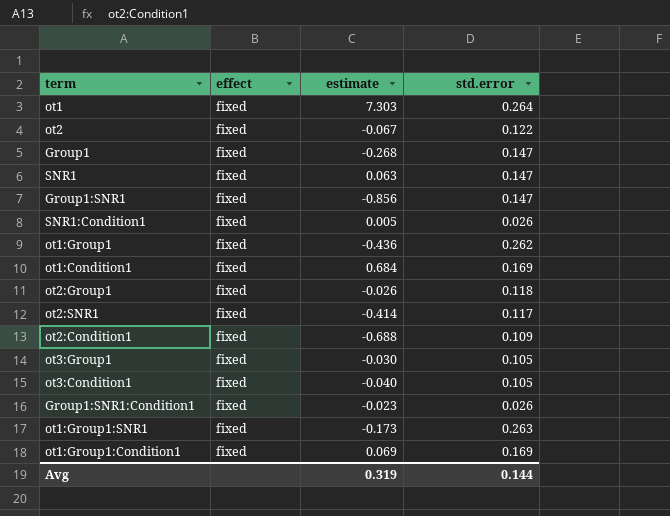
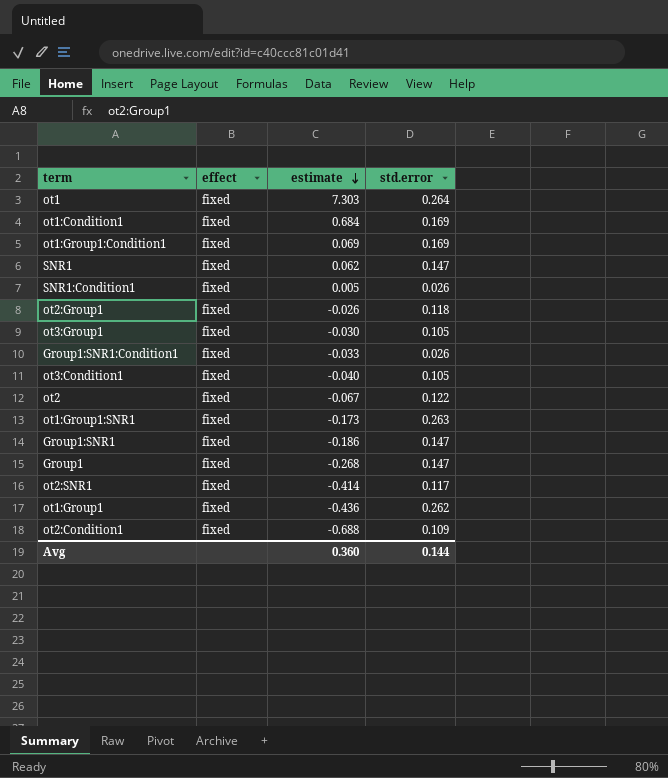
row order: none -> estimate descending
SNR1 | estimate: 0.063 -> 0.062
Group1:SNR1:Condition1 | estimate: -0.023 -> -0.033
Group1:SNR1 | estimate: -0.856 -> -0.186
Avg | estimate: 0.319 -> 0.360

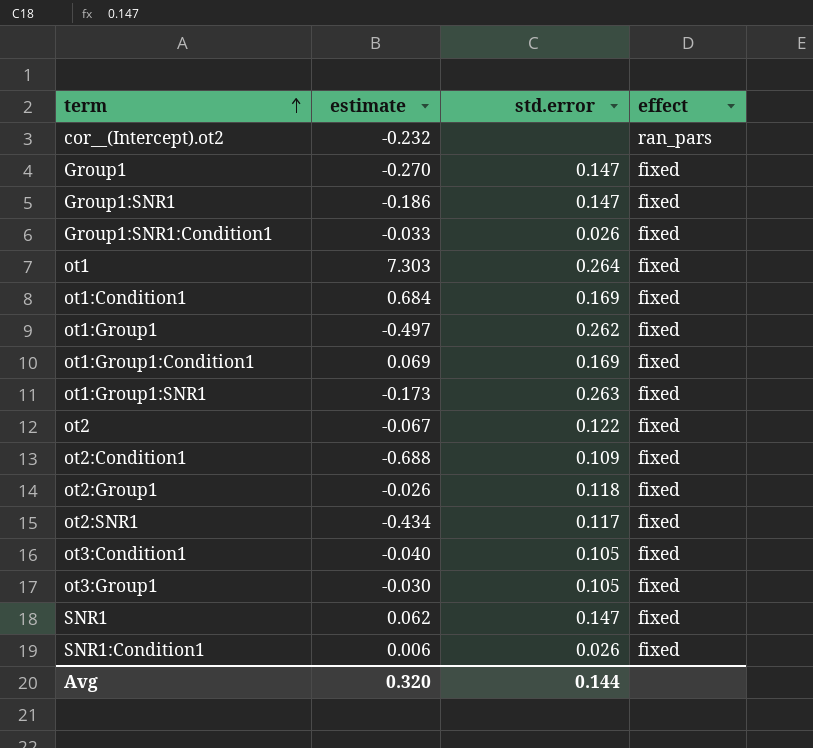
row order: estimate descending -> term ascending
column effect | position: 2 -> 4
row cor__(Intercept).ot2: none -> -0.232 | none | ran_pars
Group1 | estimate: -0.268 -> -0.270
ot1:Group1 | estimate: -0.436 -> -0.497
ot2:SNR1 | estimate: -0.414 -> -0.434
SNR1:Condition1 | estimate: 0.005 -> 0.006
Avg | estimate: 0.360 -> 0.320

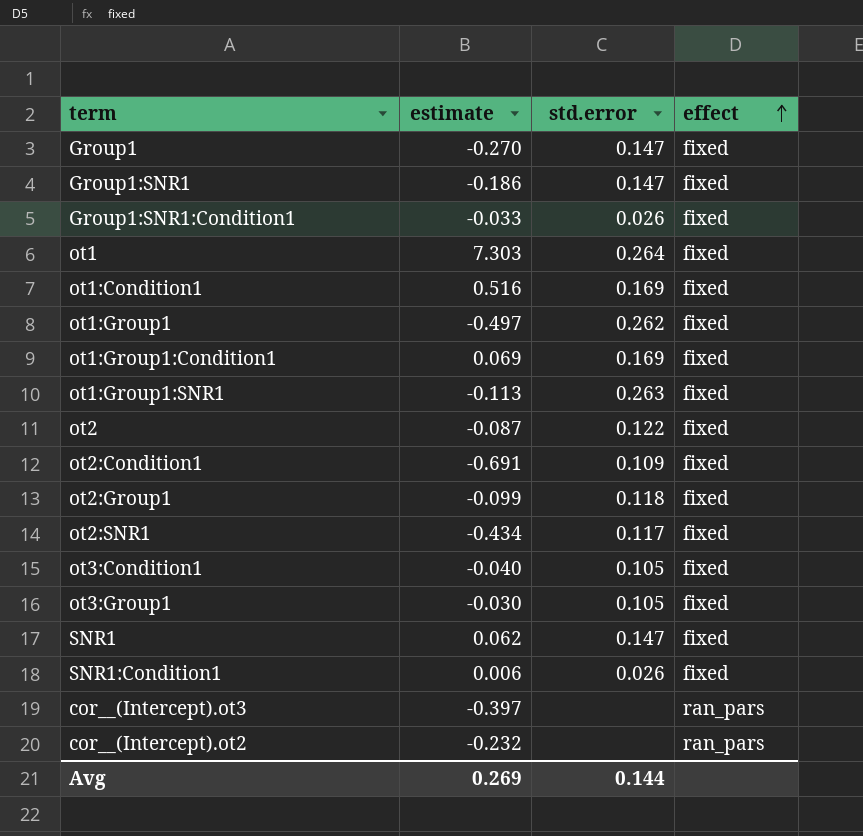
row order: term ascending -> effect ascending
ot1:Condition1 | estimate: 0.684 -> 0.516
ot1:Group1:SNR1 | estimate: -0.173 -> -0.113
ot2 | estimate: -0.067 -> -0.087
ot2:Condition1 | estimate: -0.688 -> -0.691
ot2:Group1 | estimate: -0.026 -> -0.099
row cor__(Intercept).ot3: none -> -0.397 | none | ran_pars
Avg | estimate: 0.320 -> 0.269

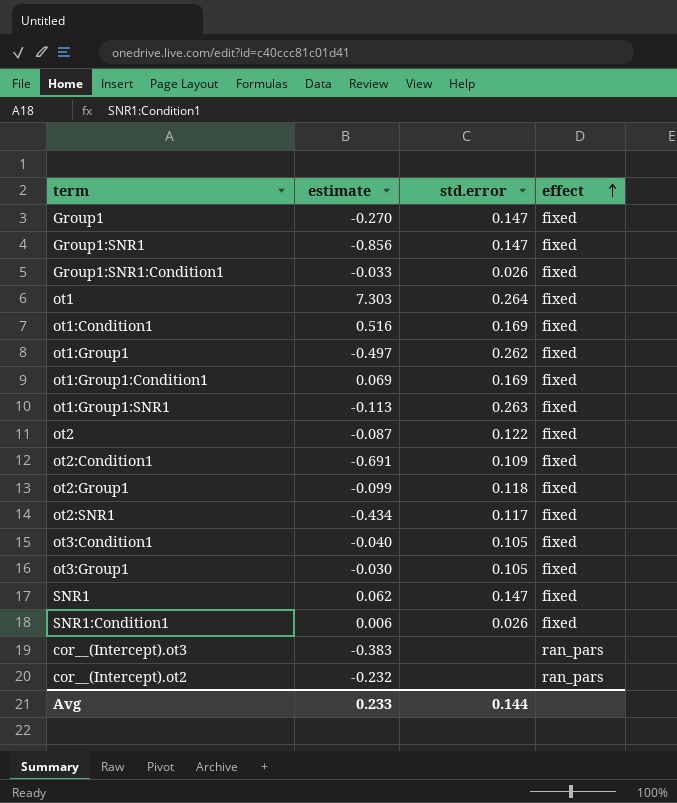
Group1:SNR1 | estimate: -0.186 -> -0.856
cor__(Intercept).ot3 | estimate: -0.397 -> -0.383
Avg | estimate: 0.269 -> 0.233

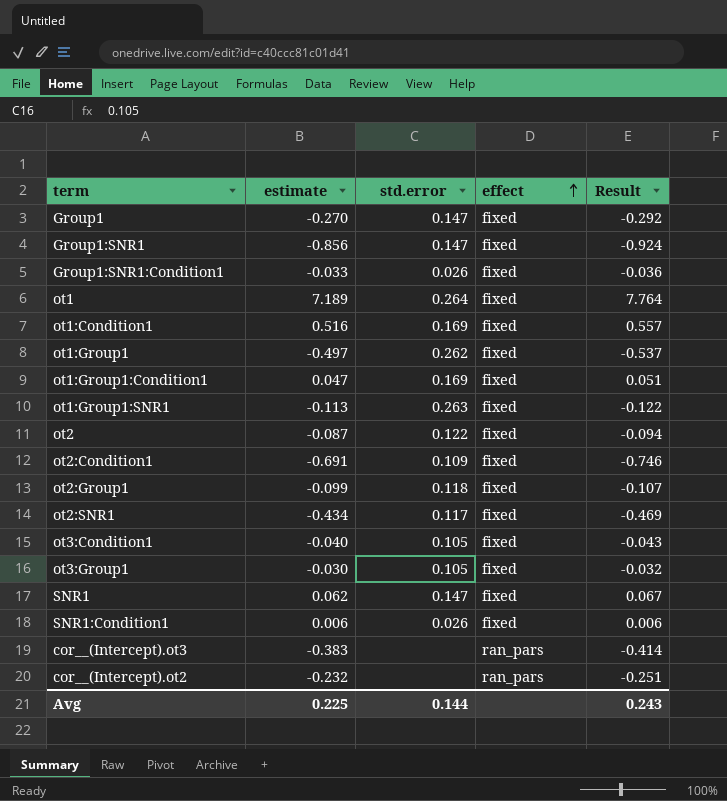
column Result | formula: none -> [estimate] * 1.08
ot1 | estimate: 7.303 -> 7.189
ot1:Group1:Condition1 | estimate: 0.069 -> 0.047
Avg | estimate: 0.233 -> 0.225

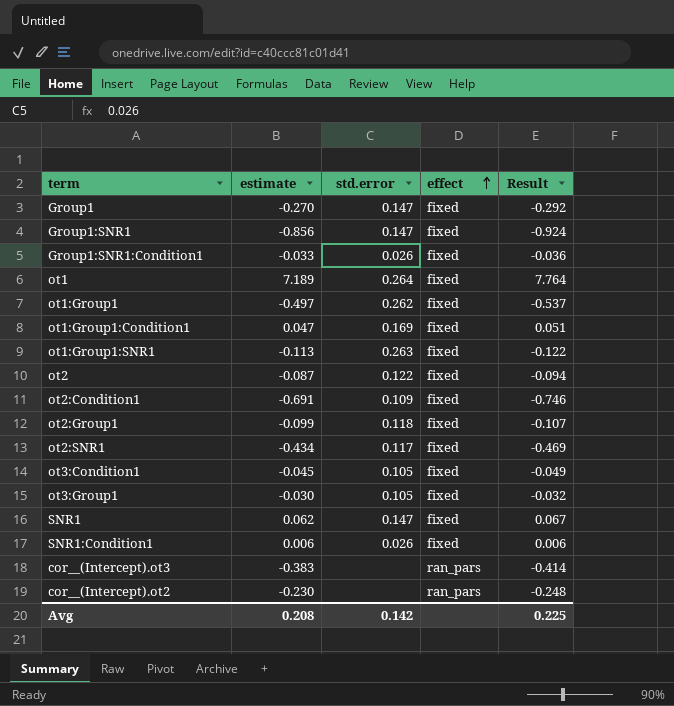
row ot1:Condition1: 0.516 | 0.169 | fixed | 0.557 -> none
ot3:Condition1 | estimate: -0.040 -> -0.045
ot3:Condition1 | Result: -0.043 -> -0.049
cor__(Intercept).ot2 | estimate: -0.232 -> -0.230
cor__(Intercept).ot2 | Result: -0.251 -> -0.248
Avg | estimate: 0.225 -> 0.208
Avg | std.error: 0.144 -> 0.142
Avg | Result: 0.243 -> 0.225

